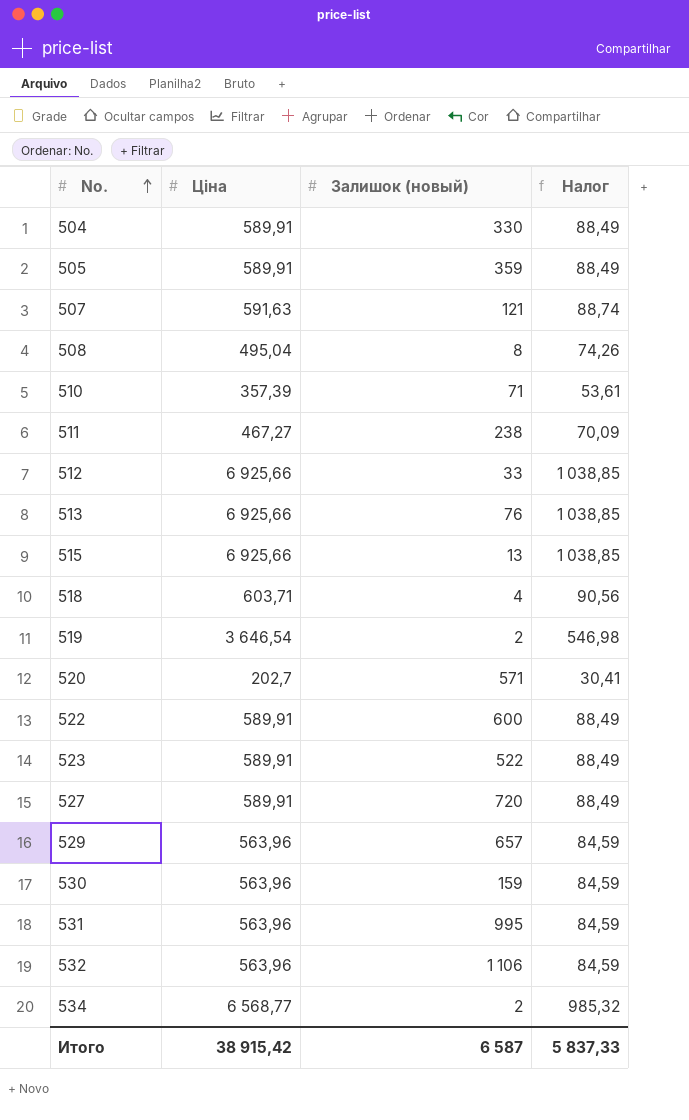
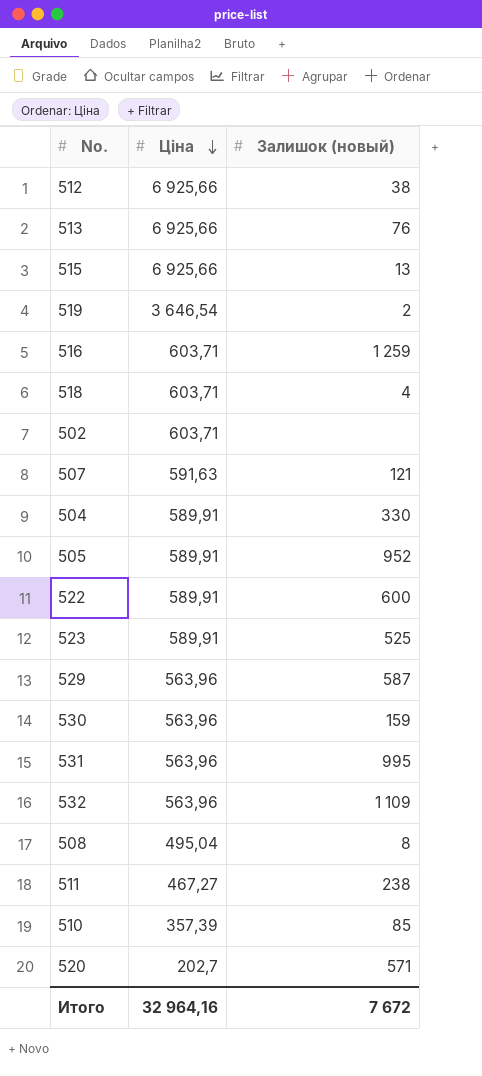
row order: No. ascending -> Ціна descending
column Налог | formula: [Ціна] * 0,15 -> none
row 527: 589,91 | 720 | 88,49 -> none
row 534: 6 568,77 | 2 | 985,32 -> none
512 | Залишок (новый): 33 -> 38
row 516: none -> 603,71 | 1 259
row 502: none -> 603,71 | none
505 | Залишок (новый): 359 -> 952
523 | Залишок (новый): 522 -> 525
529 | Залишок (новый): 657 -> 587
532 | Залишок (новый): 1 106 -> 1 109
510 | Залишок (новый): 71 -> 85
Итого | Ціна: 38 915,42 -> 32 964,16
Итого | Залишок (новый): 6 587 -> 7 672

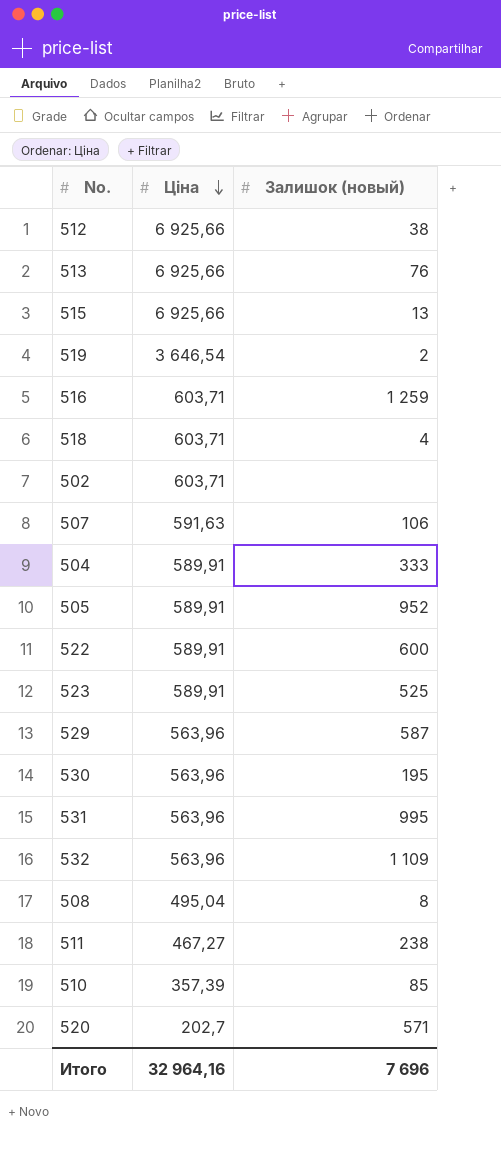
507 | Залишок (новый): 121 -> 106
504 | Залишок (новый): 330 -> 333
530 | Залишок (новый): 159 -> 195
Итого | Залишок (новый): 7 672 -> 7 696

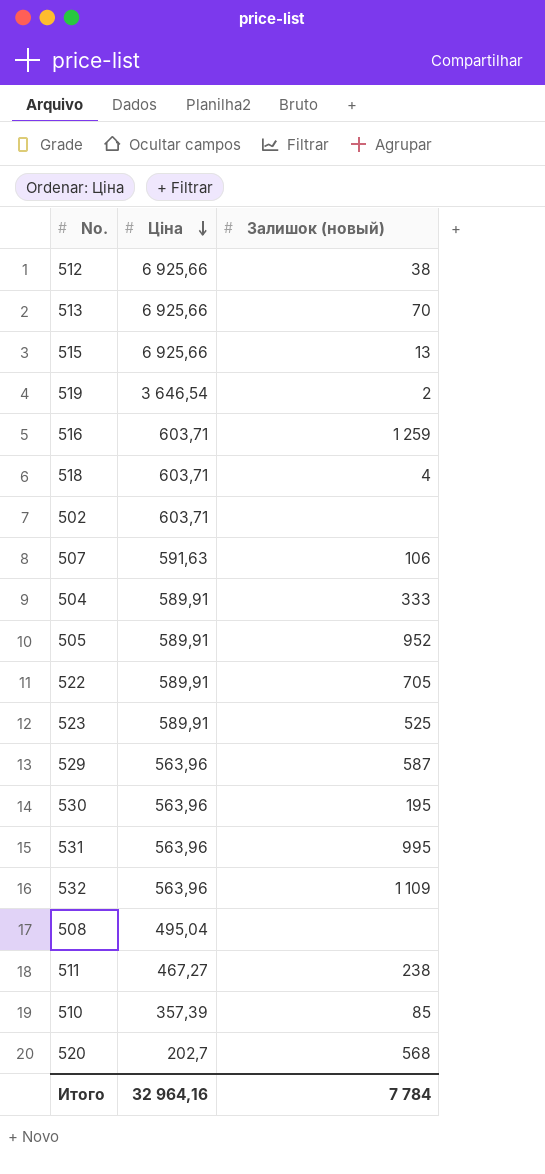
513 | Залишок (новый): 76 -> 70
522 | Залишок (новый): 600 -> 705
508 | Залишок (новый): 8 -> none
520 | Залишок (новый): 571 -> 568
Итого | Залишок (новый): 7 696 -> 7 784

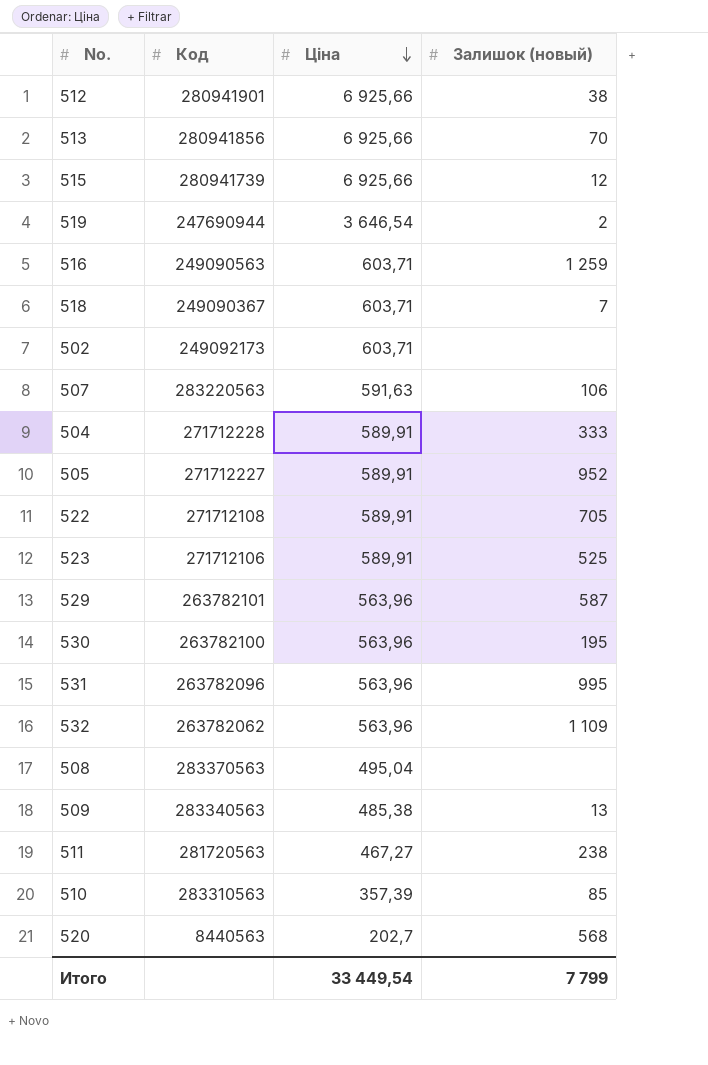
column Код | position: none -> 2
515 | Залишок (новый): 13 -> 12
518 | Залишок (новый): 4 -> 7
row 509: none -> 283340563 | 485,38 | 13
Итого | Ціна: 32 964,16 -> 33 449,54
Итого | Залишок (новый): 7 784 -> 7 799

